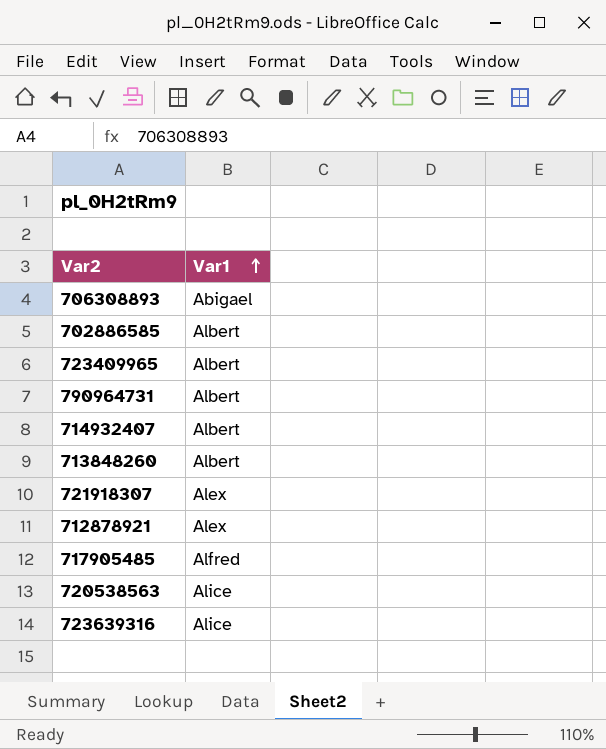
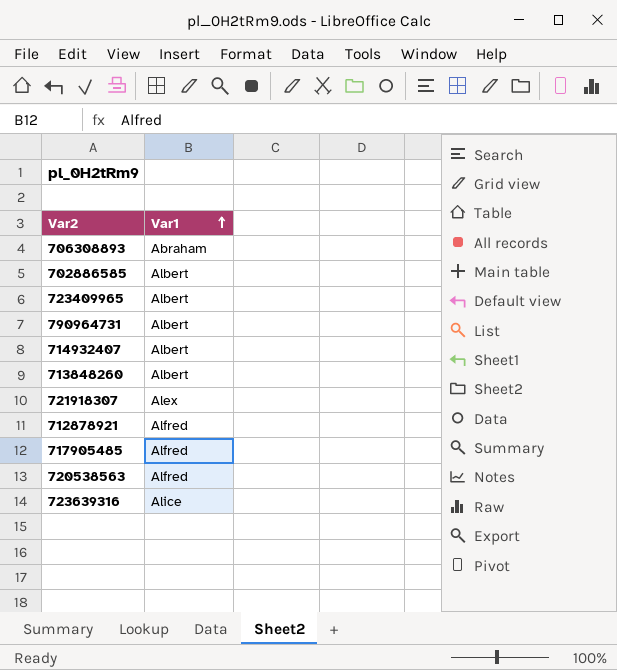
706308893 | Var1: Abigael -> Abraham
712878921 | Var1: Alex -> Alfred
720538563 | Var1: Alice -> Alfred

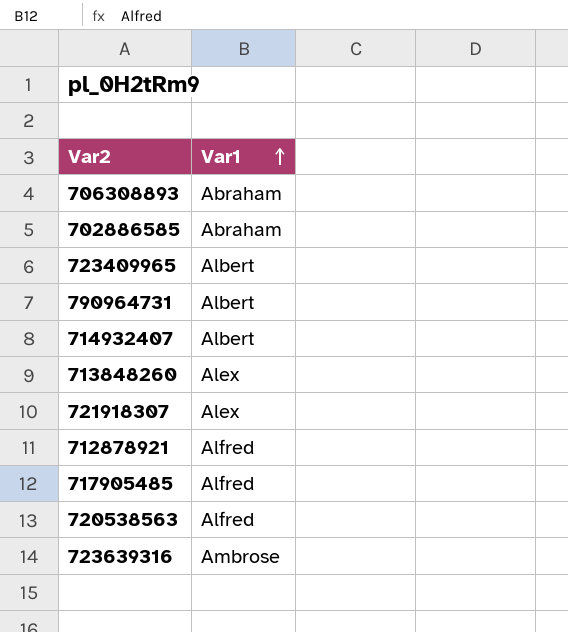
702886585 | Var1: Albert -> Abraham
713848260 | Var1: Albert -> Alex
723639316 | Var1: Alice -> Ambrose

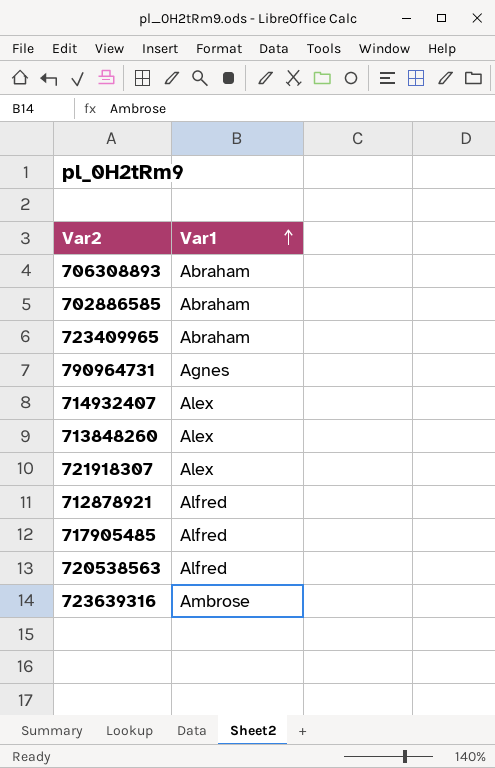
723409965 | Var1: Albert -> Abraham
790964731 | Var1: Albert -> Agnes
714932407 | Var1: Albert -> Alex

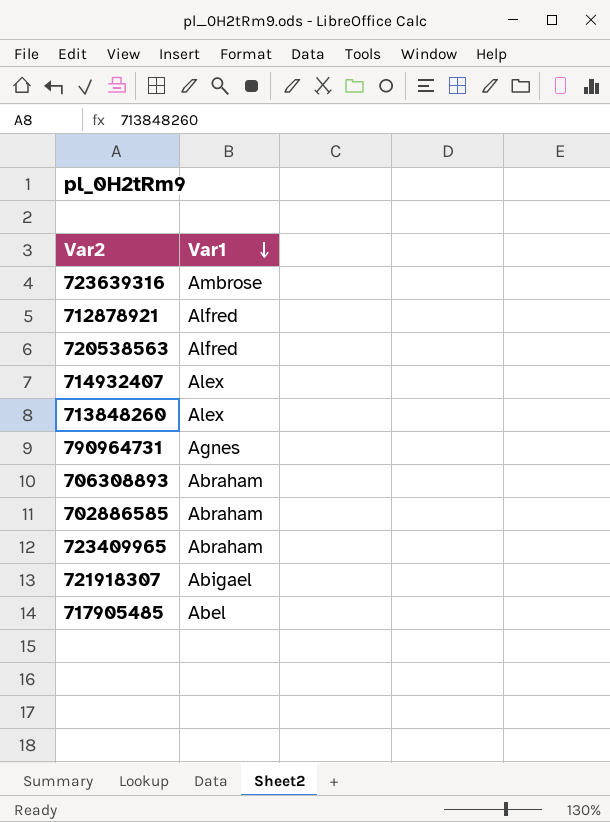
row order: Var1 ascending -> Var1 descending
721918307 | Var1: Alex -> Abigael
717905485 | Var1: Alfred -> Abel

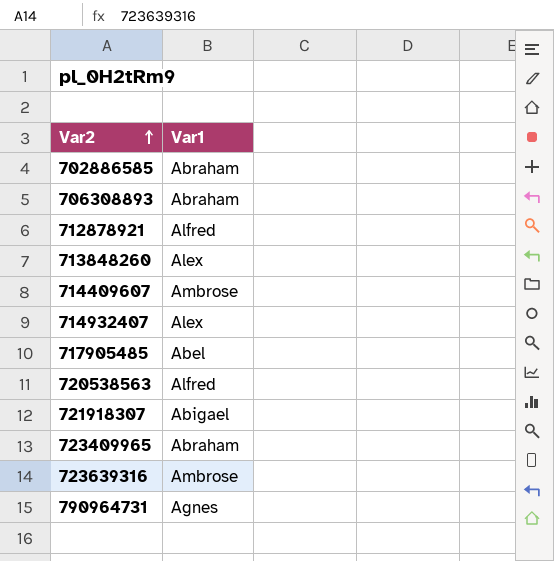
row order: Var1 descending -> Var2 ascending
row 714409607: none -> Ambrose

